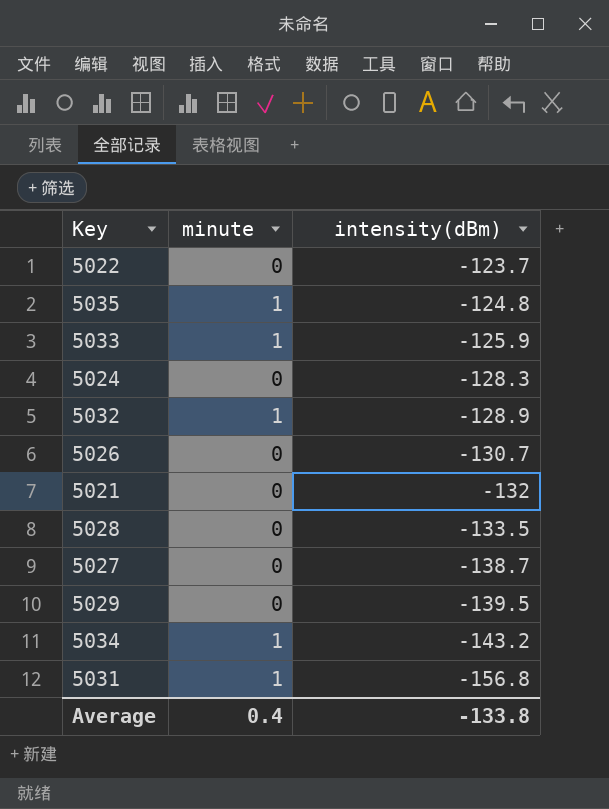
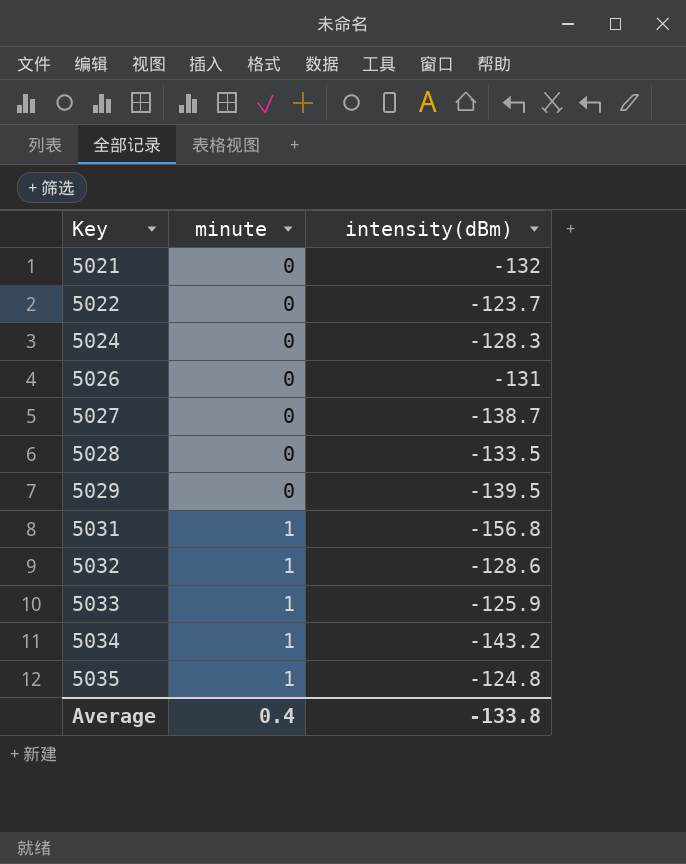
row order: intensity(dBm) descending -> Key ascending
5026 | intensity(dBm): -130.7 -> -131
5032 | intensity(dBm): -128.9 -> -128.6

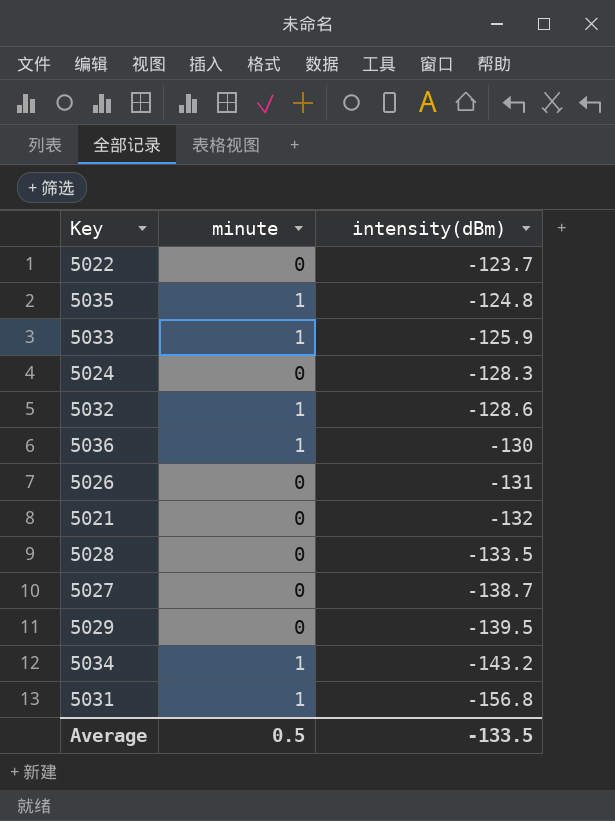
row order: Key ascending -> intensity(dBm) descending
row 5036: none -> 1 | -130
Average | minute: 0.4 -> 0.5
Average | intensity(dBm): -133.8 -> -133.5

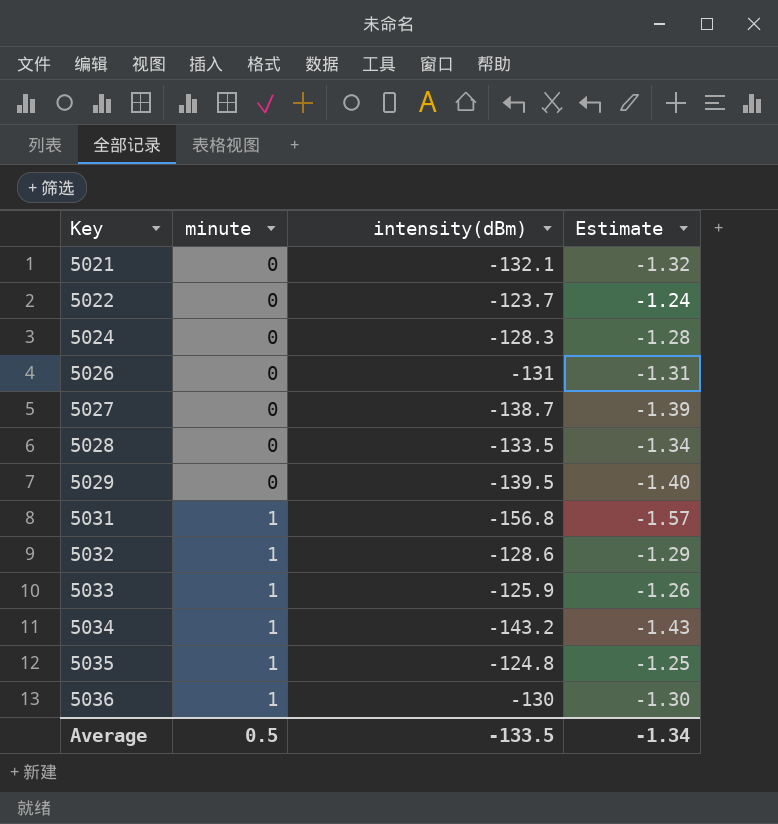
row order: intensity(dBm) descending -> Key ascending
column Estimate | formula: none -> [intensity(dBm)] * 0.01
5021 | intensity(dBm): -132 -> -132.1

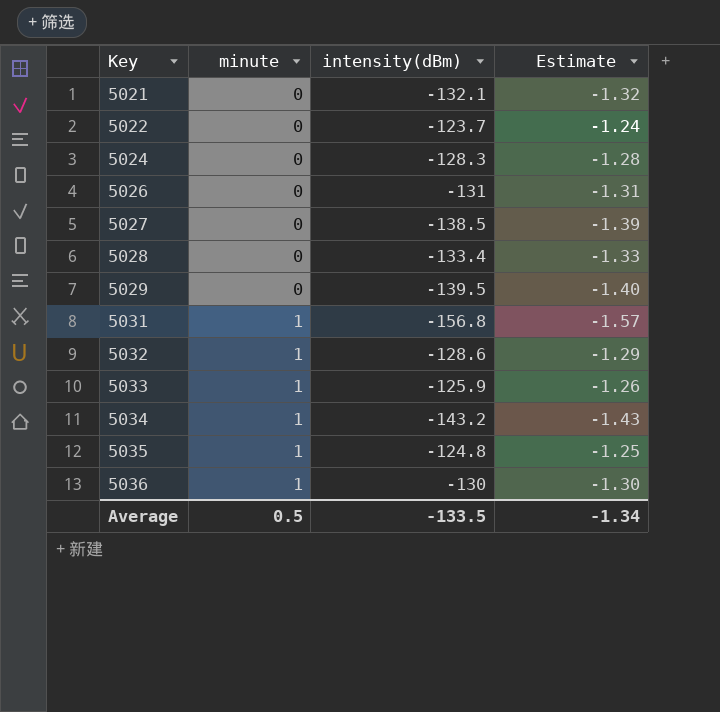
5027 | intensity(dBm): -138.7 -> -138.5
5028 | intensity(dBm): -133.5 -> -133.4
5028 | Estimate: -1.34 -> -1.33

